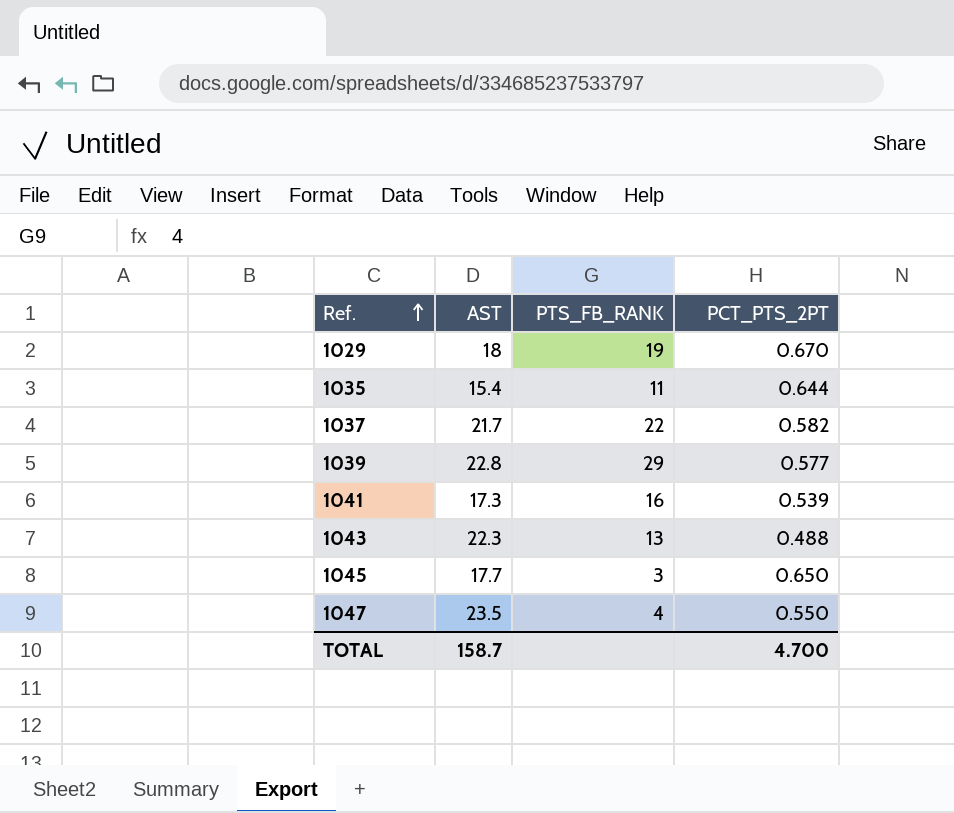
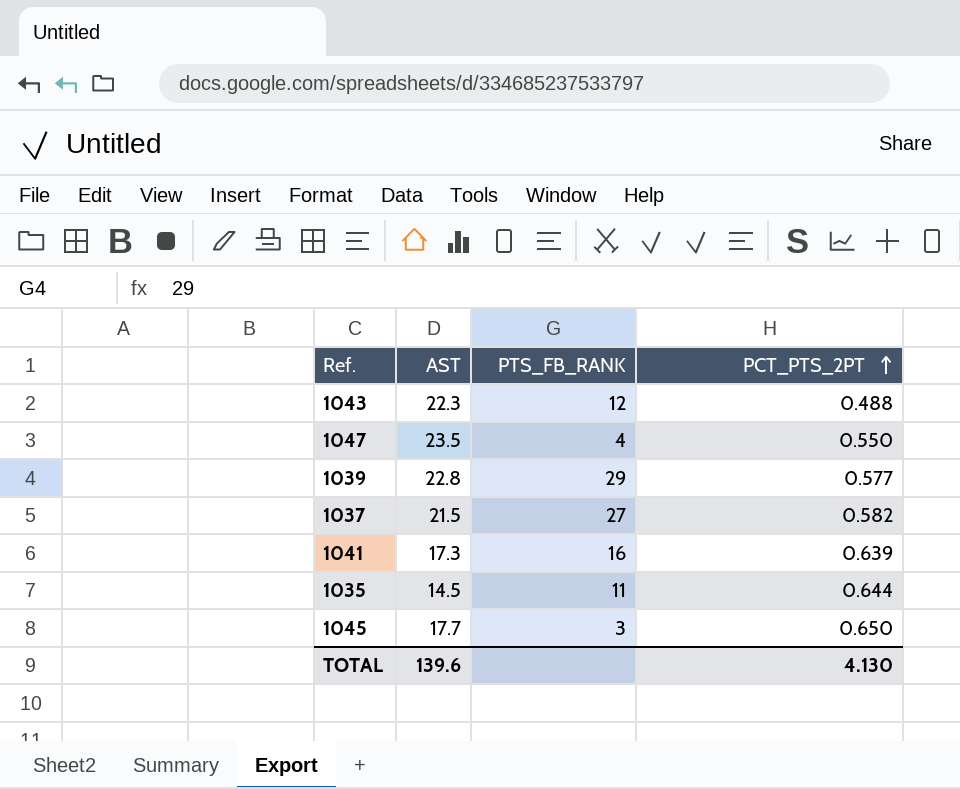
row order: Ref. ascending -> PCT_PTS_2PT ascending
row 1029: 18 | 19 | 0.670 -> none
1043 | PTS_FB_RANK: 13 -> 12
1037 | AST: 21.7 -> 21.5
1037 | PTS_FB_RANK: 22 -> 27
1041 | PCT_PTS_2PT: 0.539 -> 0.639
1035 | AST: 15.4 -> 14.5
TOTAL | AST: 158.7 -> 139.6
TOTAL | PCT_PTS_2PT: 4.700 -> 4.130

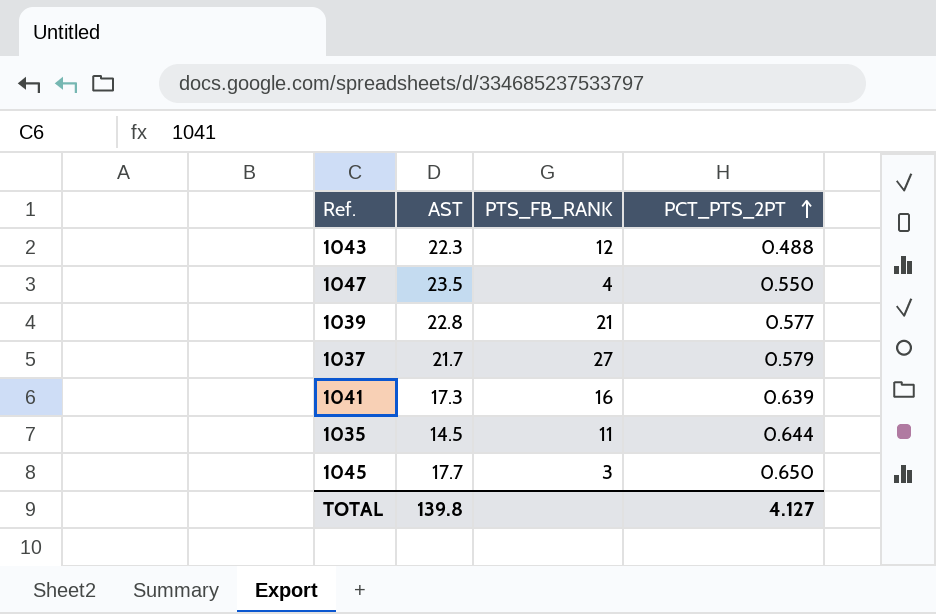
1039 | PTS_FB_RANK: 29 -> 21
1037 | AST: 21.5 -> 21.7
1037 | PCT_PTS_2PT: 0.582 -> 0.579
TOTAL | AST: 139.6 -> 139.8
TOTAL | PCT_PTS_2PT: 4.130 -> 4.127

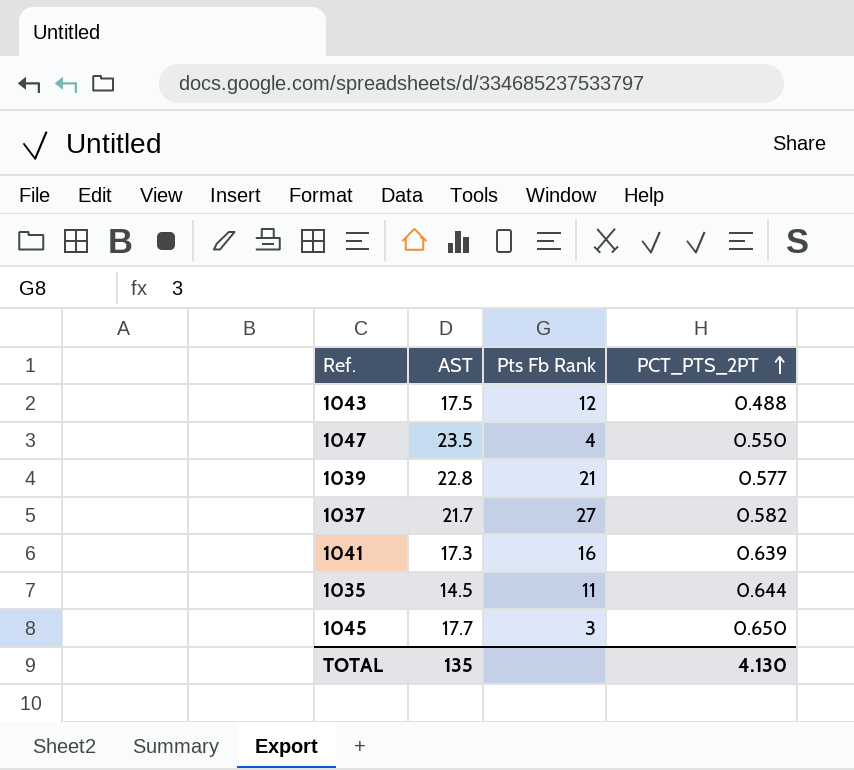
column name: PTS_FB_RANK -> Pts Fb Rank
1043 | AST: 22.3 -> 17.5
1037 | PCT_PTS_2PT: 0.579 -> 0.582
TOTAL | AST: 139.8 -> 135
TOTAL | PCT_PTS_2PT: 4.127 -> 4.130

